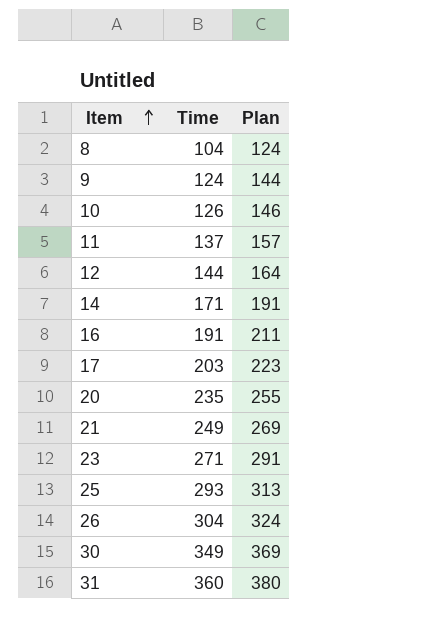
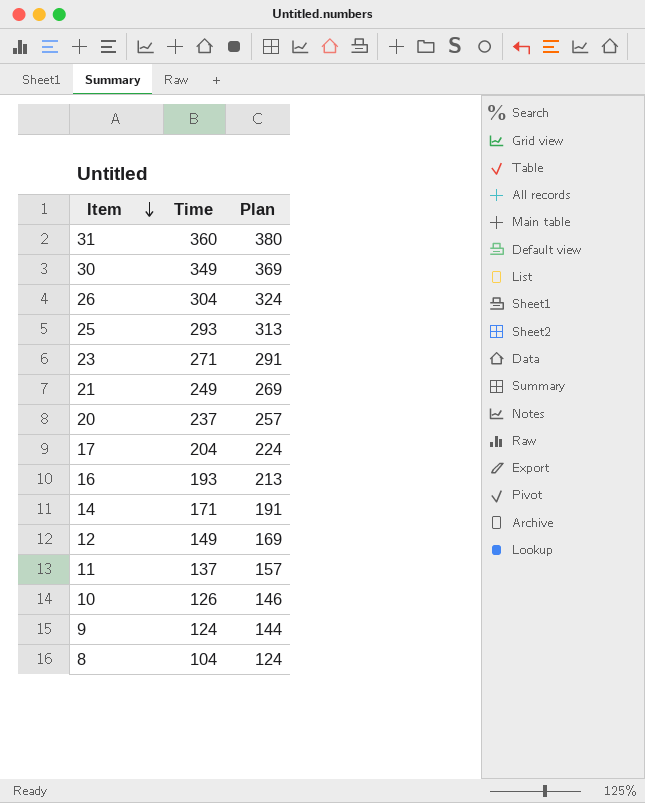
row order: Item ascending -> Item descending
20 | Time: 235 -> 237
20 | Plan: 255 -> 257
17 | Time: 203 -> 204
17 | Plan: 223 -> 224
16 | Time: 191 -> 193
16 | Plan: 211 -> 213
12 | Time: 144 -> 149
12 | Plan: 164 -> 169

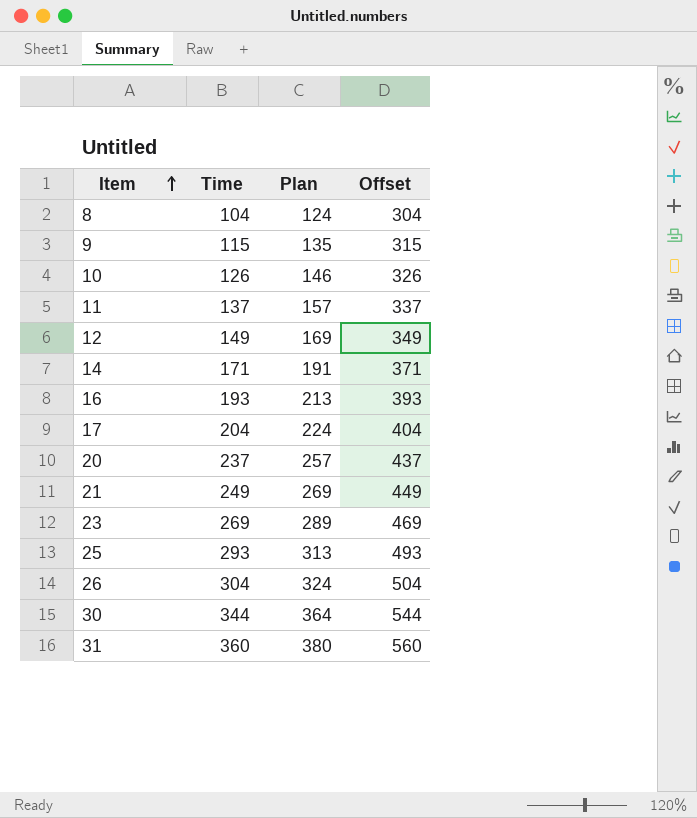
row order: Item descending -> Item ascending
column Offset | formula: none -> [Time] + 200
9 | Time: 124 -> 115
9 | Plan: 144 -> 135
23 | Time: 271 -> 269
23 | Plan: 291 -> 289
30 | Time: 349 -> 344
30 | Plan: 369 -> 364

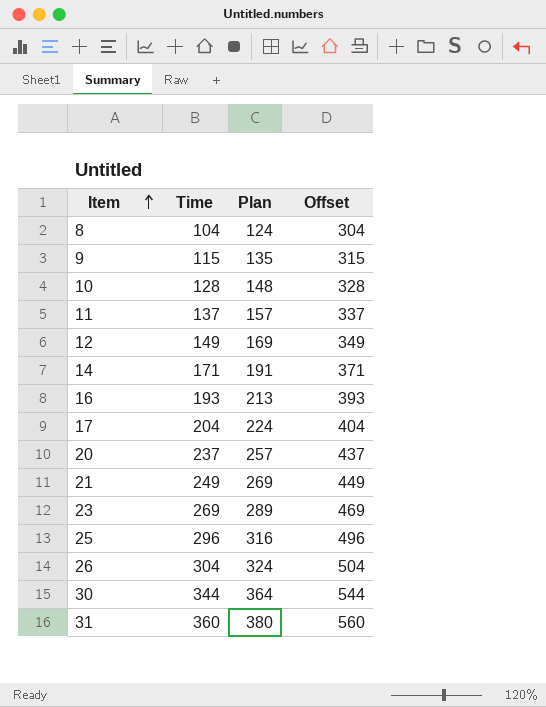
10 | Time: 126 -> 128
10 | Plan: 146 -> 148
10 | Offset: 326 -> 328
25 | Time: 293 -> 296
25 | Plan: 313 -> 316
25 | Offset: 493 -> 496

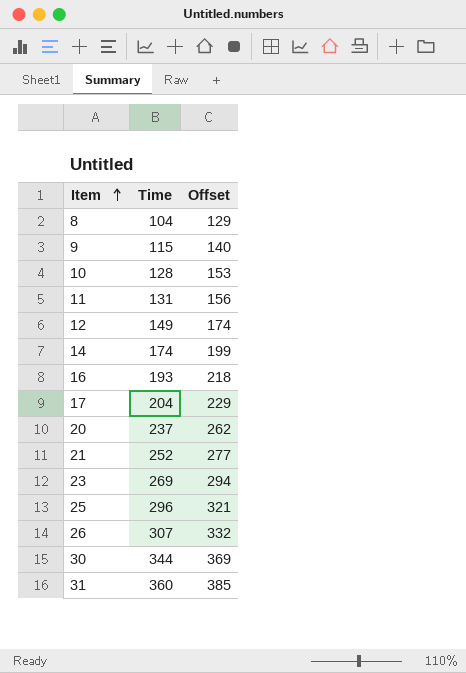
column Plan | formula: [Time] + 20 -> none
column Offset | formula: [Time] + 200 -> [Time] + 25
11 | Time: 137 -> 131
14 | Time: 171 -> 174
21 | Time: 249 -> 252
26 | Time: 304 -> 307

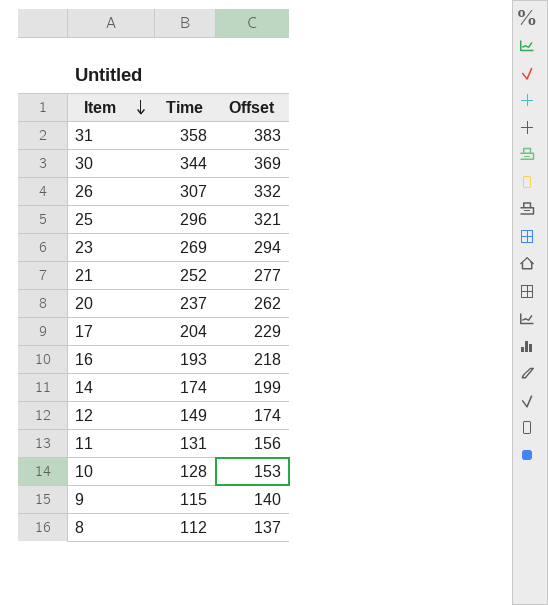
row order: Item ascending -> Item descending
31 | Time: 360 -> 358
31 | Offset: 385 -> 383
8 | Time: 104 -> 112
8 | Offset: 129 -> 137

